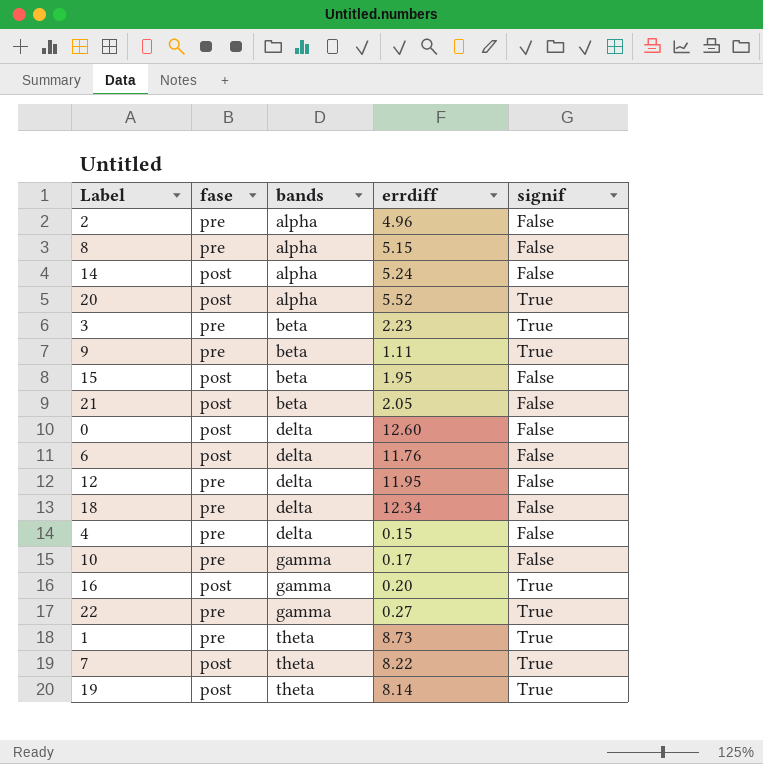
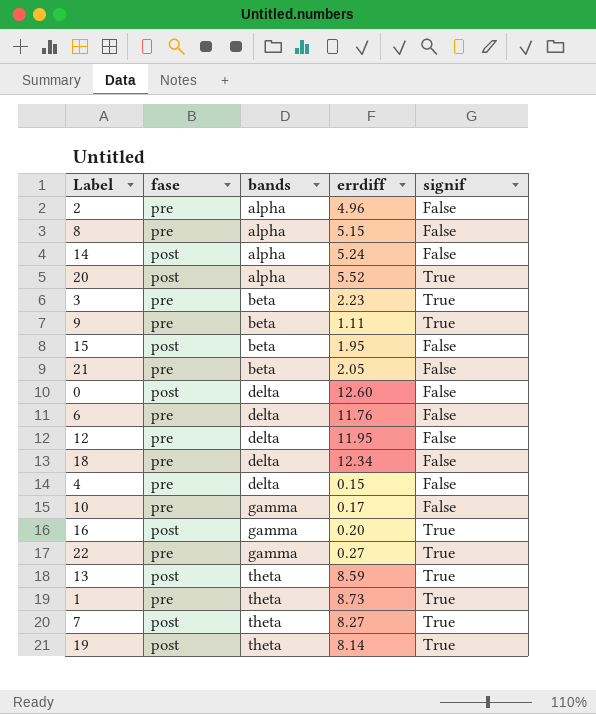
21 | fase: post -> pre
6 | fase: post -> pre
row 13: none -> post | theta | 8.59 | True
7 | errdiff: 8.22 -> 8.27

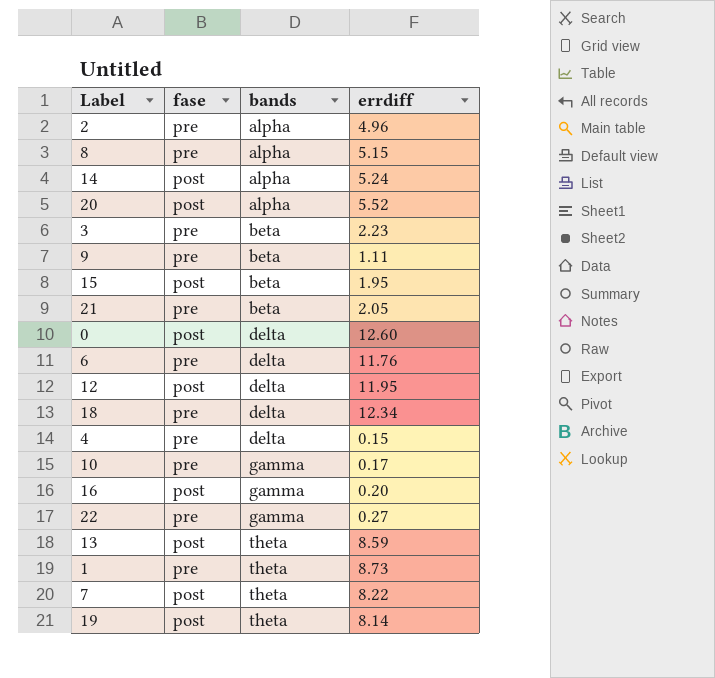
column signif | position: 5 -> none
12 | fase: pre -> post
7 | errdiff: 8.27 -> 8.22

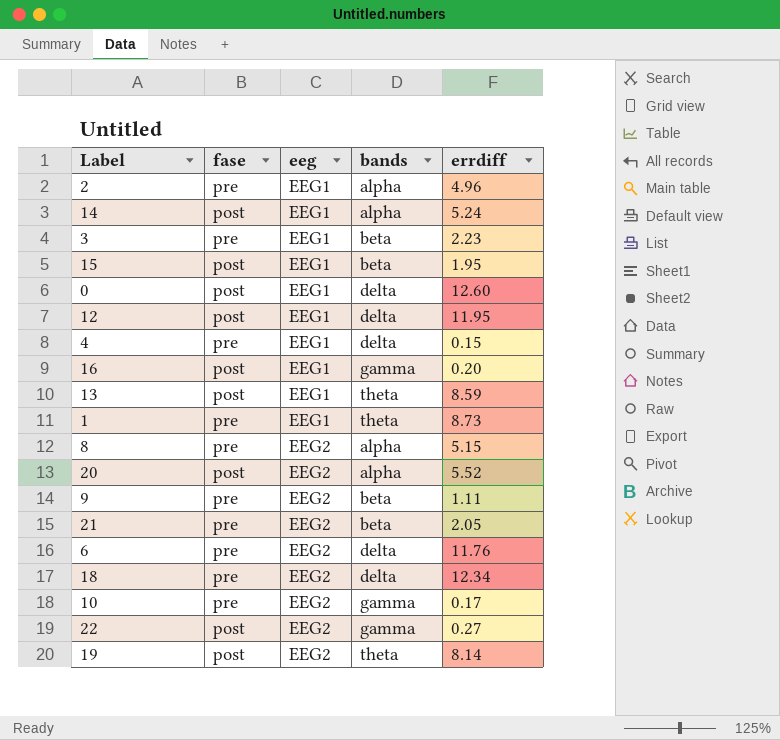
row order: bands ascending -> eeg ascending
column eeg | position: none -> 3
row 7: post | theta | 8.22 -> none
22 | fase: pre -> post

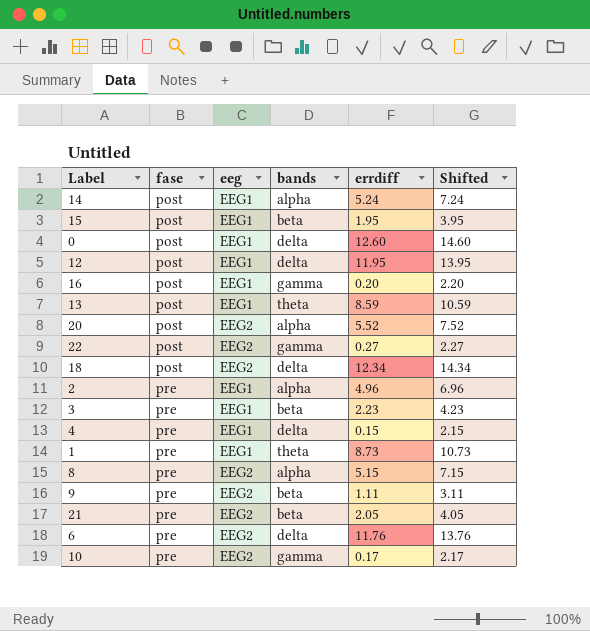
row order: eeg ascending -> fase ascending
column Shifted | formula: none -> [errdiff] + 2
row 19: post | EEG2 | theta | 8.14 -> none
18 | fase: pre -> post

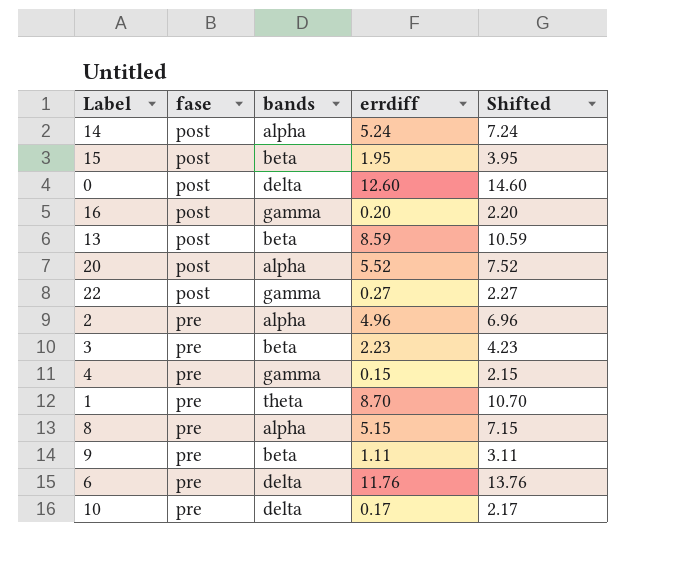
column eeg | position: 3 -> none
row 12: post | EEG1 | delta | 11.95 | 13.95 -> none
row 18: post | EEG2 | delta | 12.34 | 14.34 -> none
row 21: pre | EEG2 | beta | 2.05 | 4.05 -> none
13 | bands: theta -> beta
4 | bands: delta -> gamma
1 | errdiff: 8.73 -> 8.70
1 | Shifted: 10.73 -> 10.70
10 | bands: gamma -> delta

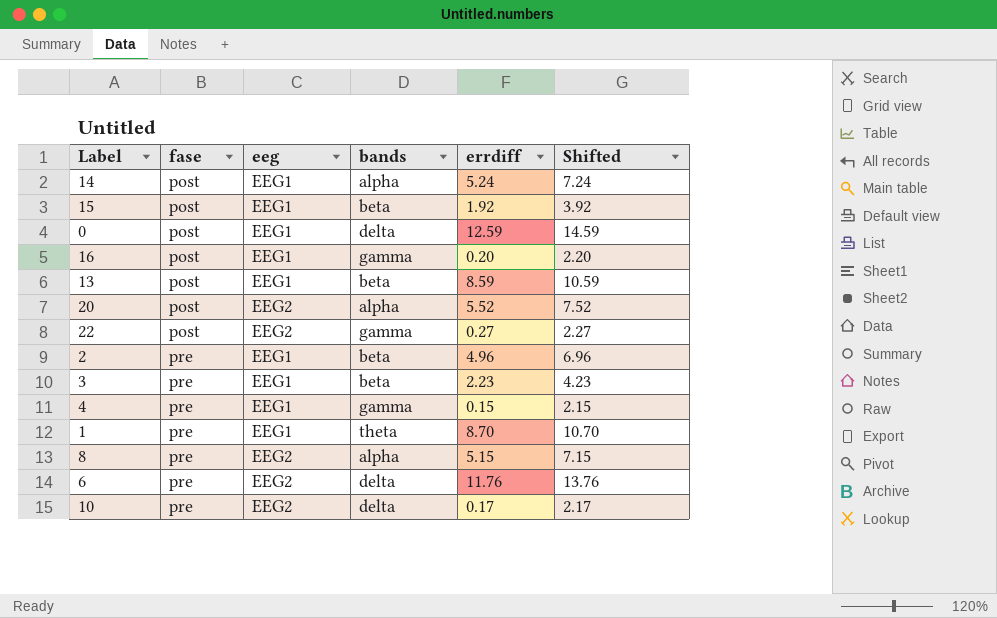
column eeg | position: none -> 3
row 9: pre | beta | 1.11 | 3.11 -> none
15 | errdiff: 1.95 -> 1.92
15 | Shifted: 3.95 -> 3.92
0 | errdiff: 12.60 -> 12.59
0 | Shifted: 14.60 -> 14.59
2 | bands: alpha -> beta

